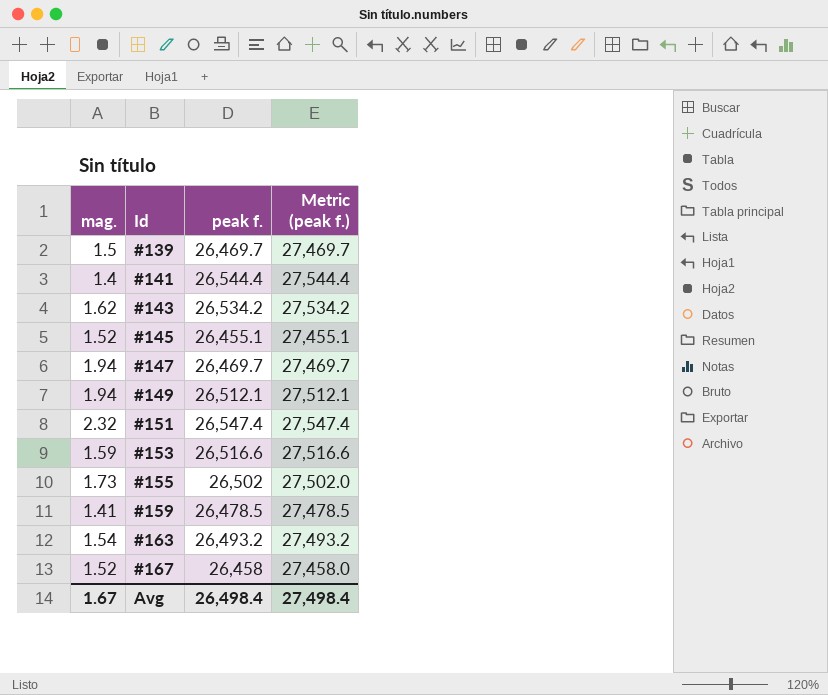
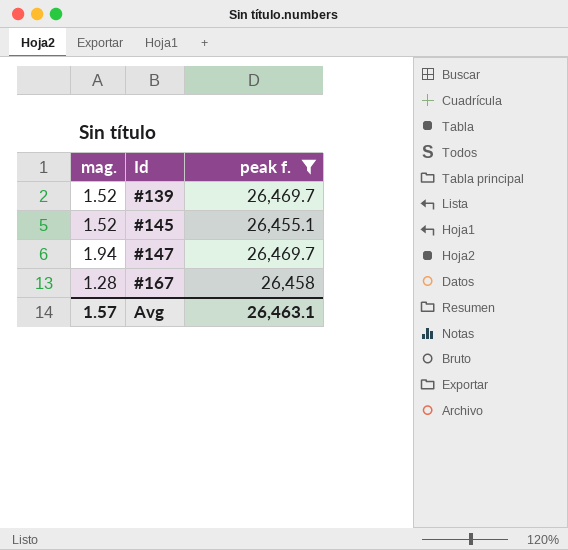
filter: none -> peak f. <= 26,469.7
column Metric (peak f.) | formula: [peak f.] + 1000 -> none
#139 | mag.: 1.5 -> 1.52
#167 | mag.: 1.52 -> 1.28
Avg | mag.: 1.67 -> 1.57
Avg | peak f.: 26,498.4 -> 26,463.1

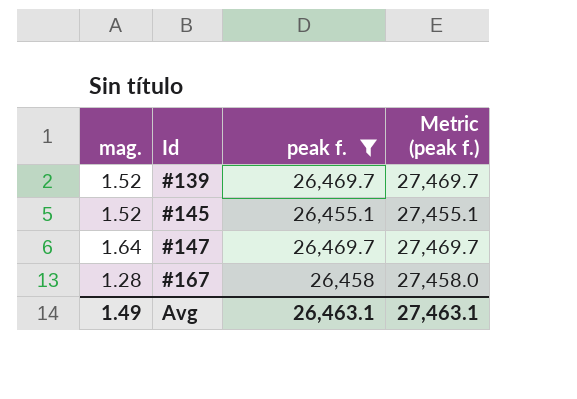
column Metric (peak f.) | formula: none -> [peak f.] + 1000
#147 | mag.: 1.94 -> 1.64
Avg | mag.: 1.57 -> 1.49

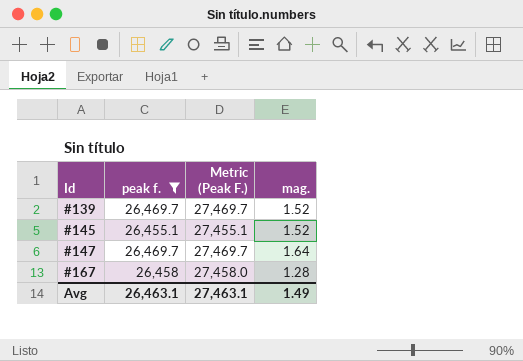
column name: Metric (peak f.) -> Metric (Peak F.)
column mag. | position: 1 -> 4

